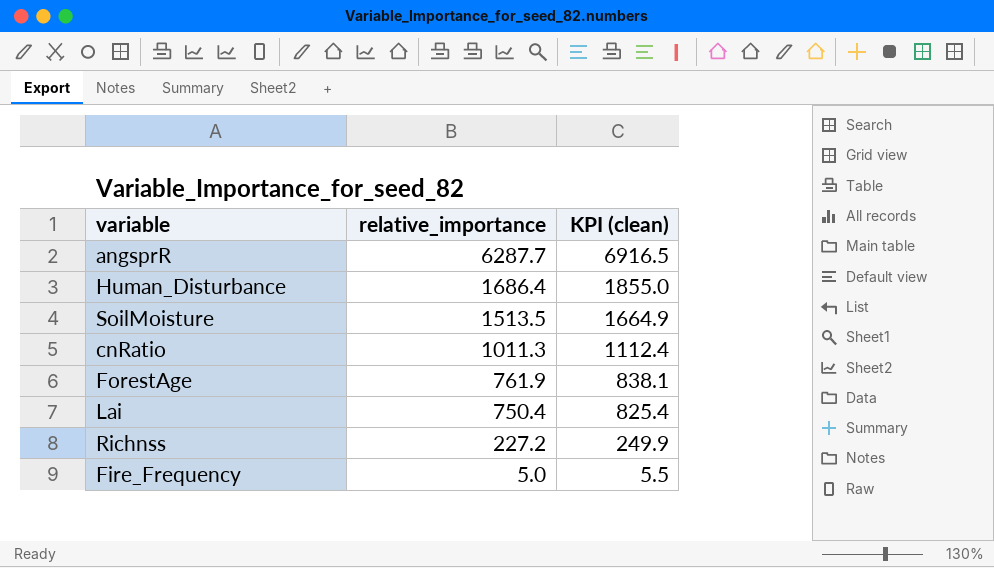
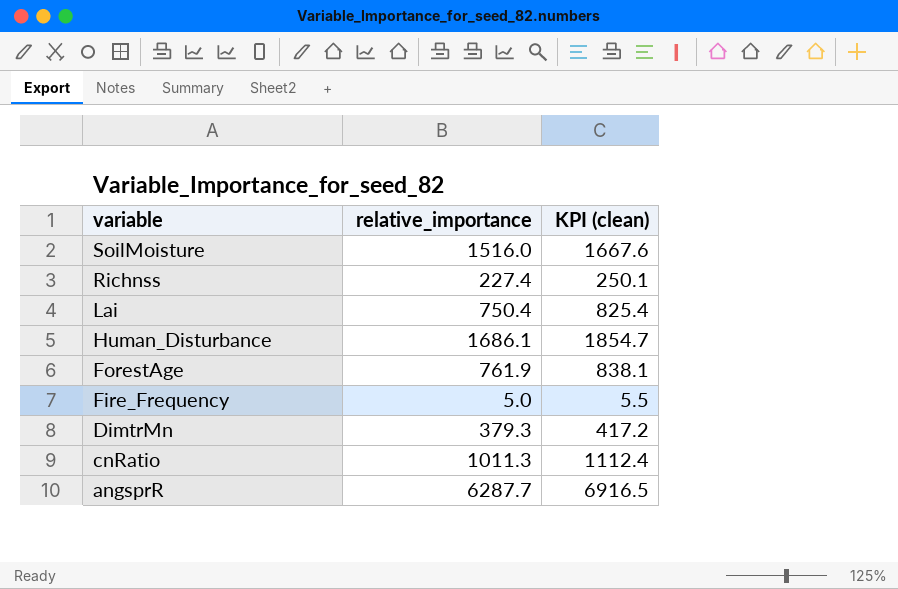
row order: relative_importance descending -> variable descending
SoilMoisture | relative_importance: 1513.5 -> 1516.0
SoilMoisture | KPI (clean): 1664.9 -> 1667.6
Richnss | relative_importance: 227.2 -> 227.4
Richnss | KPI (clean): 249.9 -> 250.1
Human_Disturbance | relative_importance: 1686.4 -> 1686.1
Human_Disturbance | KPI (clean): 1855.0 -> 1854.7
row DimtrMn: none -> 379.3 | 417.2

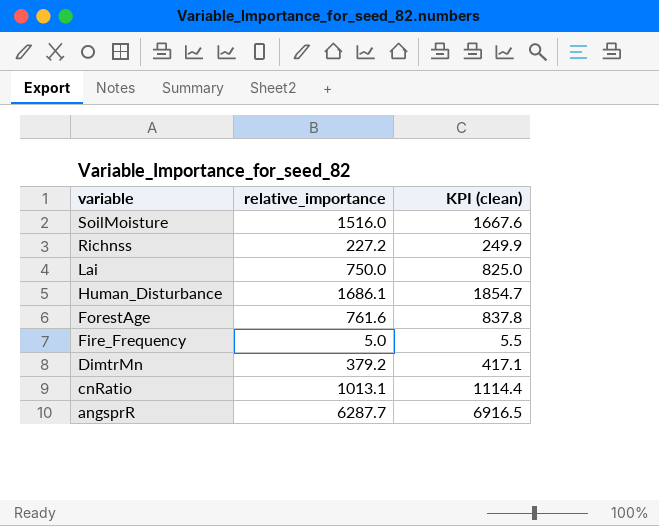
Richnss | relative_importance: 227.4 -> 227.2
Richnss | KPI (clean): 250.1 -> 249.9
Lai | relative_importance: 750.4 -> 750.0
Lai | KPI (clean): 825.4 -> 825.0
ForestAge | relative_importance: 761.9 -> 761.6
ForestAge | KPI (clean): 838.1 -> 837.8
DimtrMn | relative_importance: 379.3 -> 379.2
DimtrMn | KPI (clean): 417.2 -> 417.1
cnRatio | relative_importance: 1011.3 -> 1013.1
cnRatio | KPI (clean): 1112.4 -> 1114.4

